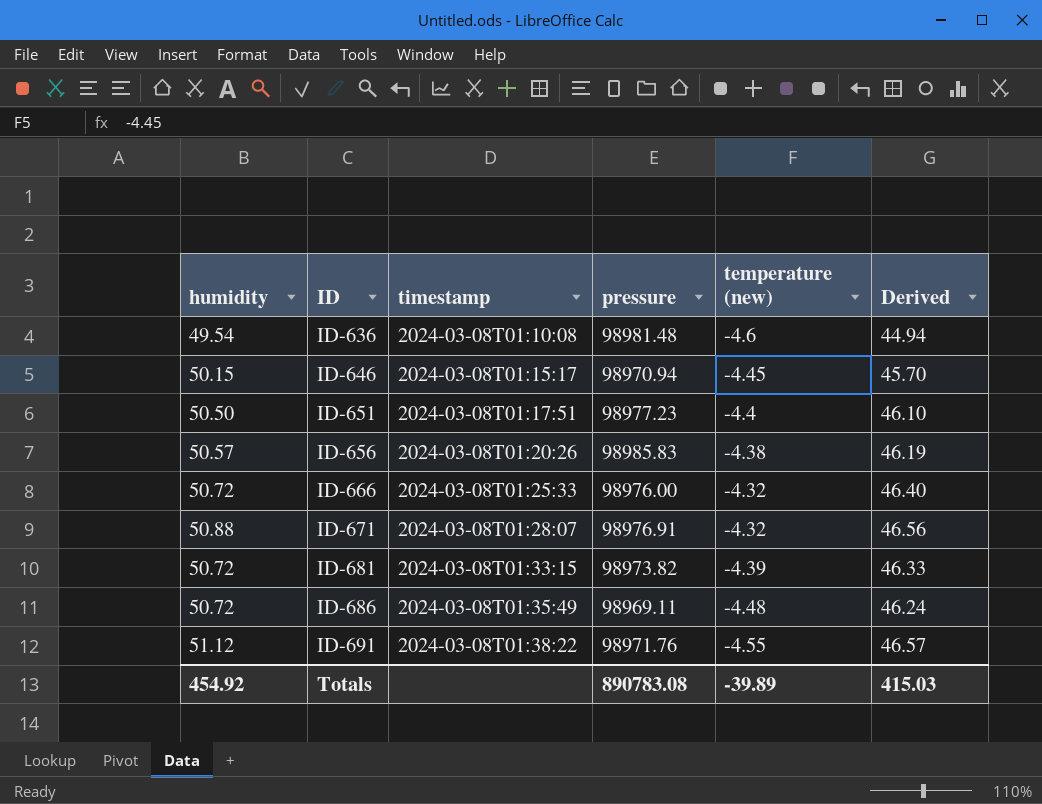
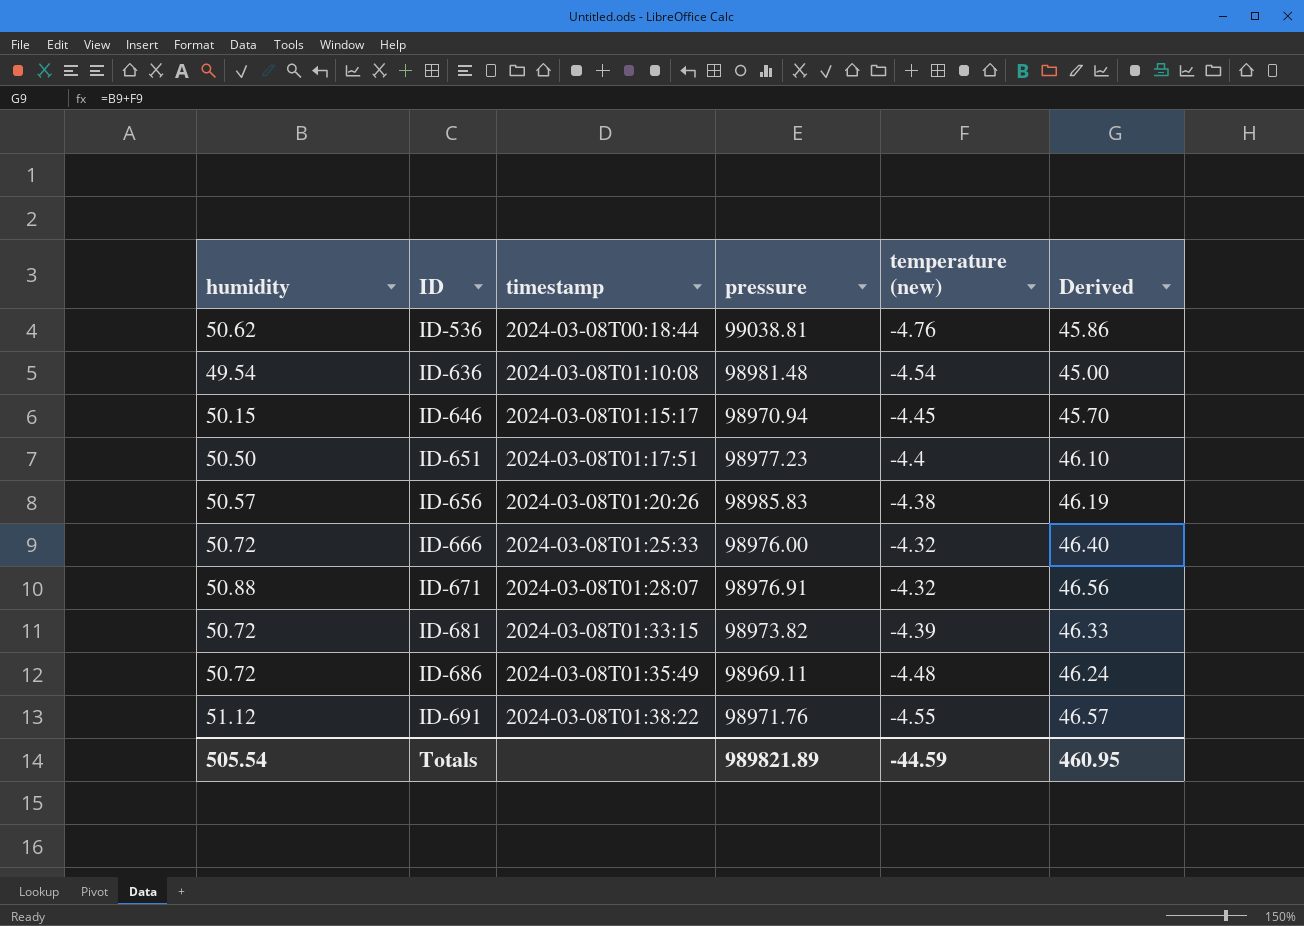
row ID-536: none -> 50.62 | 2024-03-08T00:18:44 | 99038.81 | -4.76 | 45.86
ID-636 | temperature (new): -4.6 -> -4.54
ID-636 | Derived: 44.94 -> 45.00
Totals | humidity: 454.92 -> 505.54
Totals | pressure: 890783.08 -> 989821.89
Totals | temperature (new): -39.89 -> -44.59
Totals | Derived: 415.03 -> 460.95

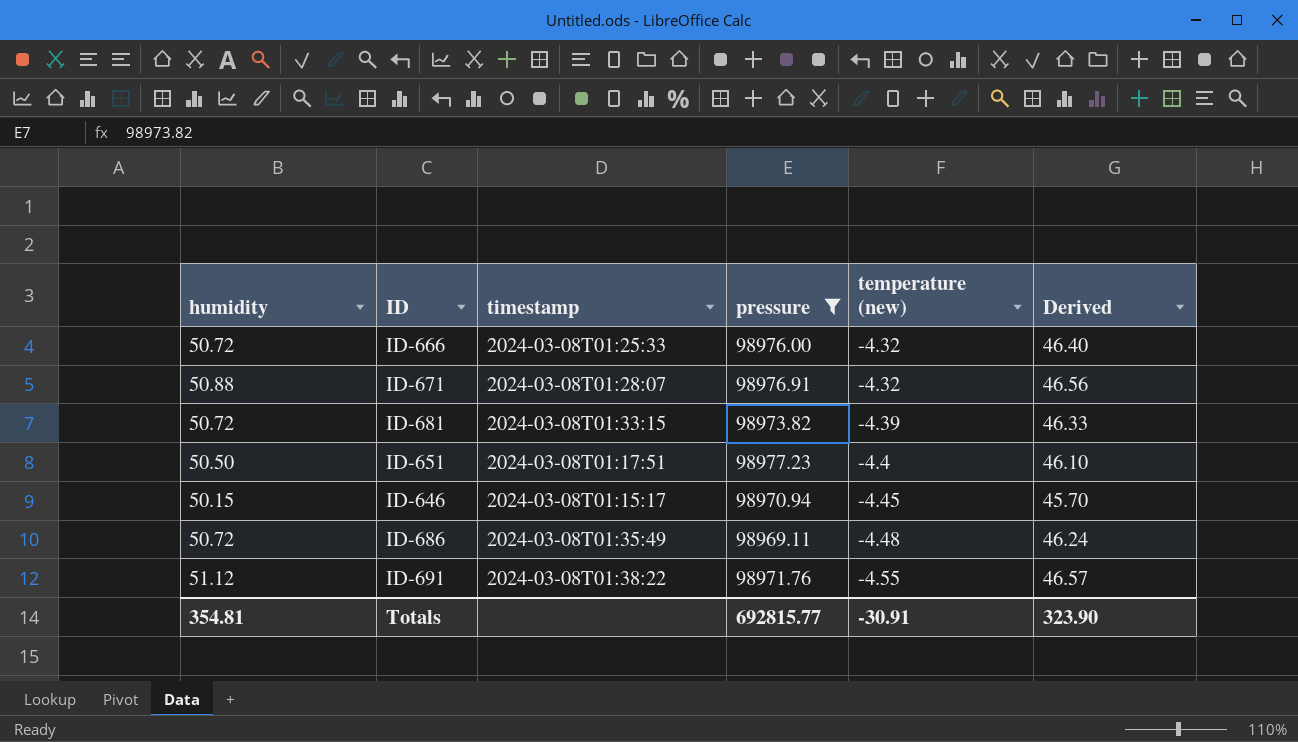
filter: none -> pressure <= 98977.23
row order: ID ascending -> temperature (new) descending
Totals | humidity: 505.54 -> 354.81
Totals | pressure: 989821.89 -> 692815.77
Totals | temperature (new): -44.59 -> -30.91
Totals | Derived: 460.95 -> 323.90

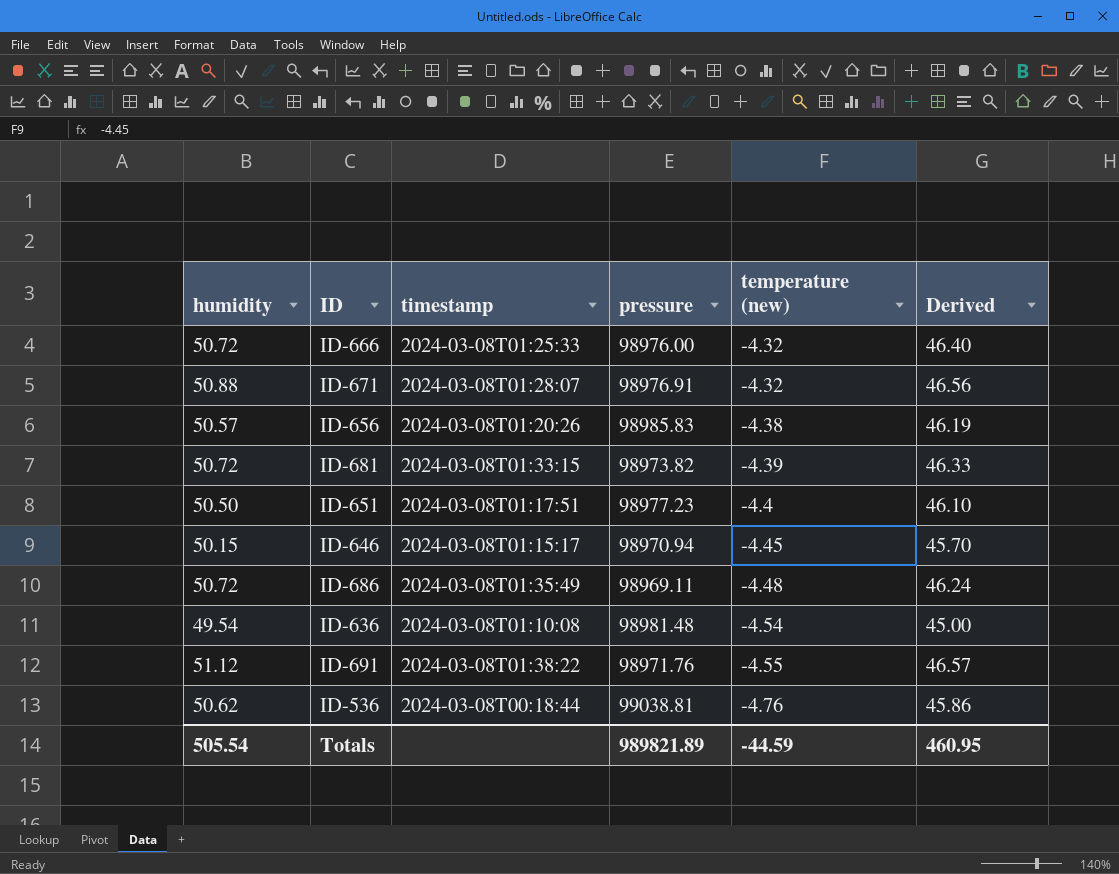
filter: pressure <= 98977.23 -> none
Totals | humidity: 354.81 -> 505.54
Totals | pressure: 692815.77 -> 989821.89
Totals | temperature (new): -30.91 -> -44.59
Totals | Derived: 323.90 -> 460.95

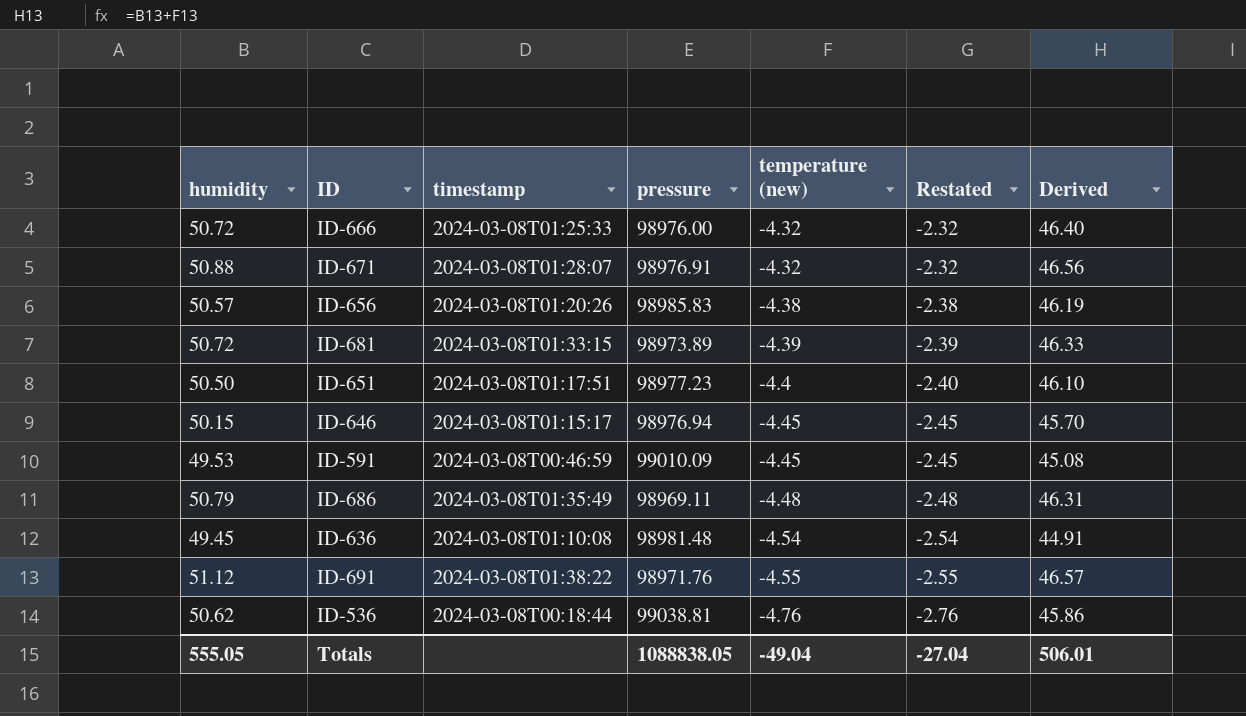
column Restated | formula: none -> [temperature (new)] + 2
ID-681 | pressure: 98973.82 -> 98973.89
ID-646 | pressure: 98970.94 -> 98976.94
row ID-591: none -> 49.53 | 2024-03-08T00:46:59 | 99010.09 | -4.45 | -2.45 | 45.08
ID-686 | humidity: 50.72 -> 50.79
ID-686 | Derived: 46.24 -> 46.31
ID-636 | humidity: 49.54 -> 49.45
ID-636 | Derived: 45.00 -> 44.91
Totals | humidity: 505.54 -> 555.05
Totals | pressure: 989821.89 -> 1088838.05
Totals | temperature (new): -44.59 -> -49.04
Totals | Derived: 460.95 -> 506.01

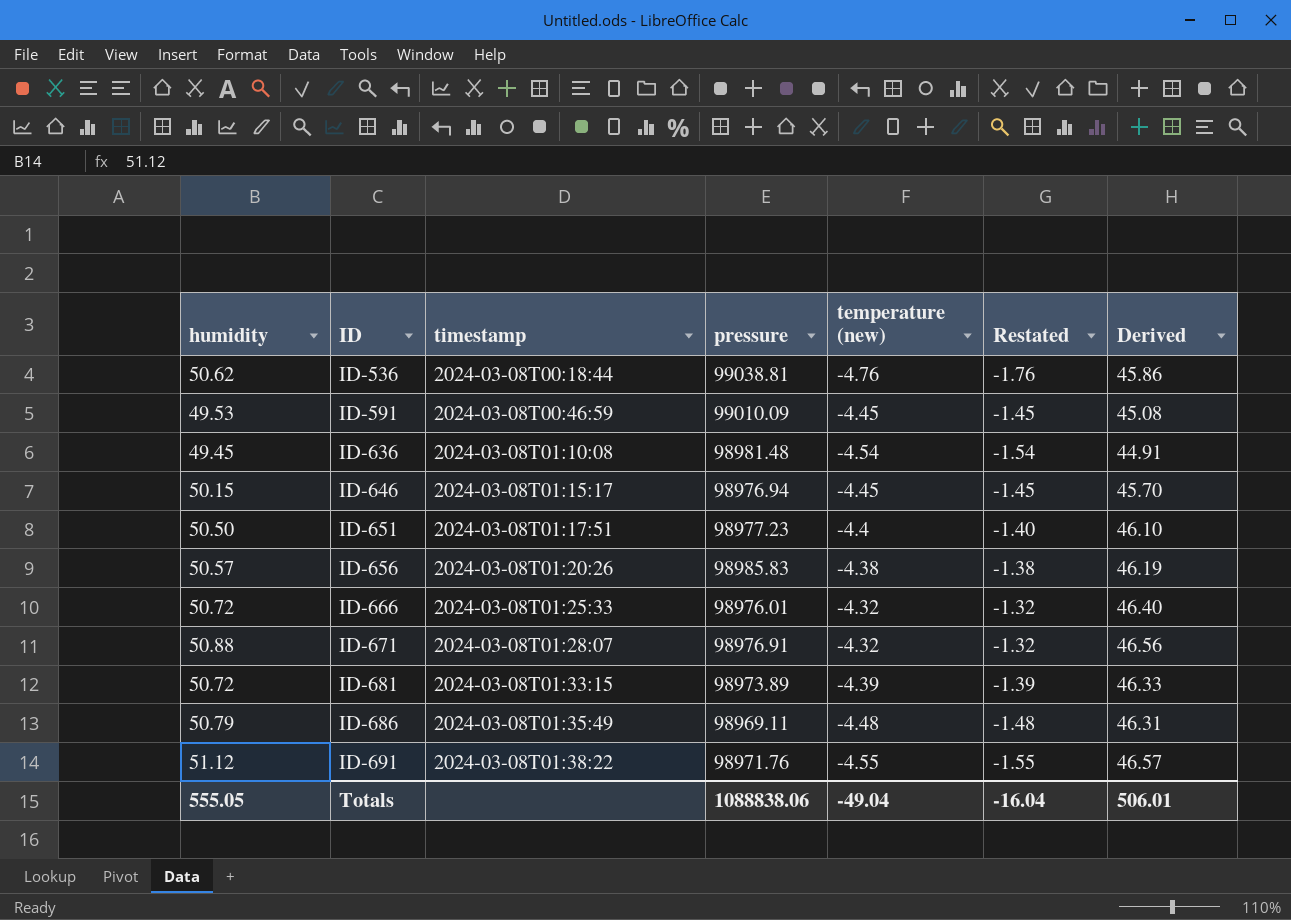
row order: temperature (new) descending -> ID ascending
column Restated | formula: [temperature (new)] + 2 -> [temperature (new)] + 3
ID-666 | pressure: 98976.00 -> 98976.01
Totals | pressure: 1088838.05 -> 1088838.06
Totals | Restated: -27.04 -> -16.04

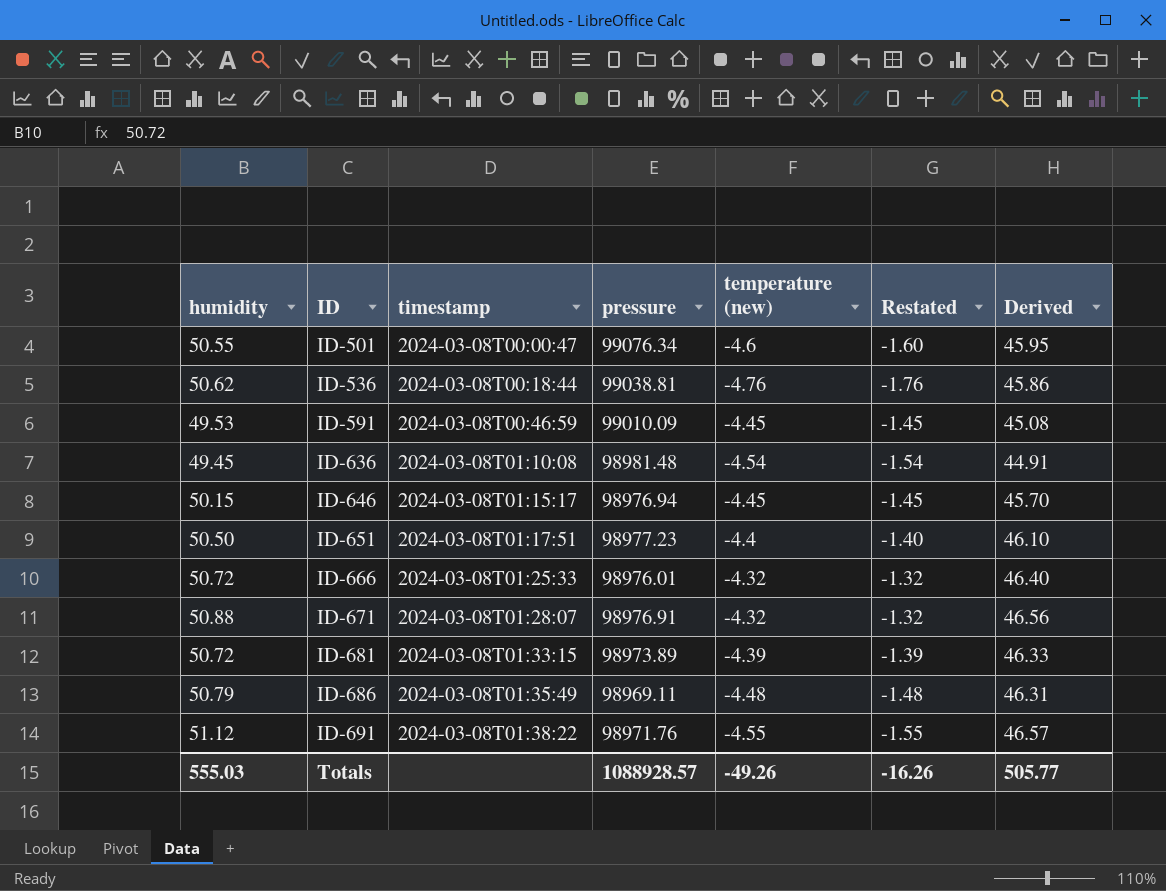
row ID-656: 50.57 | 2024-03-08T01:20:26 | 98985.83 | -4.38 | -1.38 | 46.19 -> none
row ID-501: none -> 50.55 | 2024-03-08T00:00:47 | 99076.34 | -4.6 | -1.60 | 45.95
Totals | humidity: 555.05 -> 555.03
Totals | pressure: 1088838.06 -> 1088928.57
Totals | temperature (new): -49.04 -> -49.26
Totals | Restated: -16.04 -> -16.26
Totals | Derived: 506.01 -> 505.77

